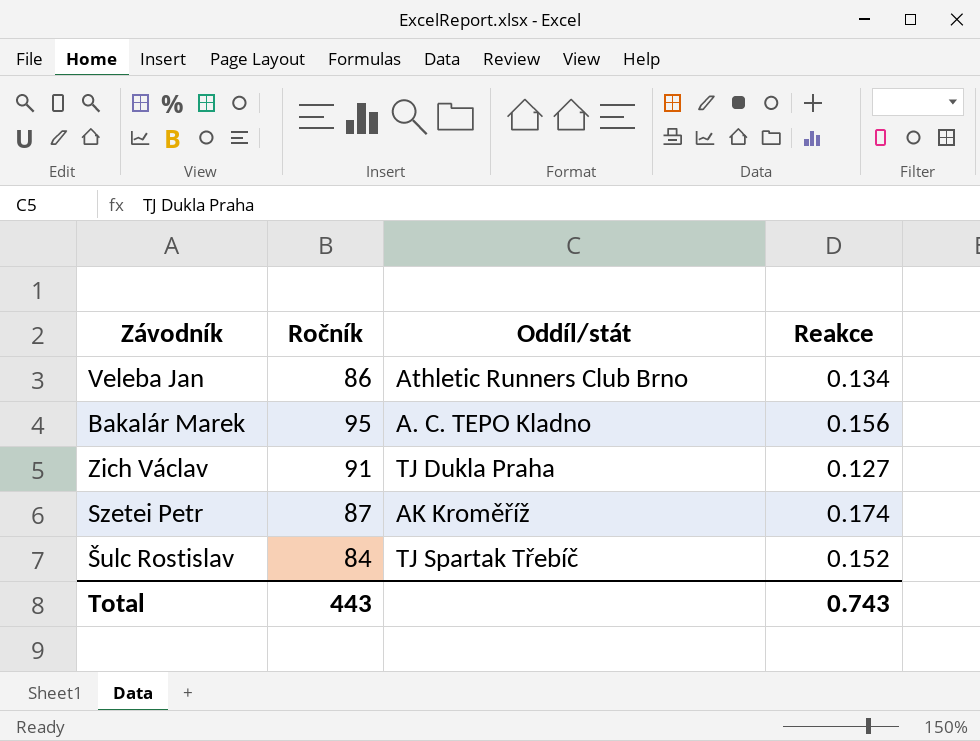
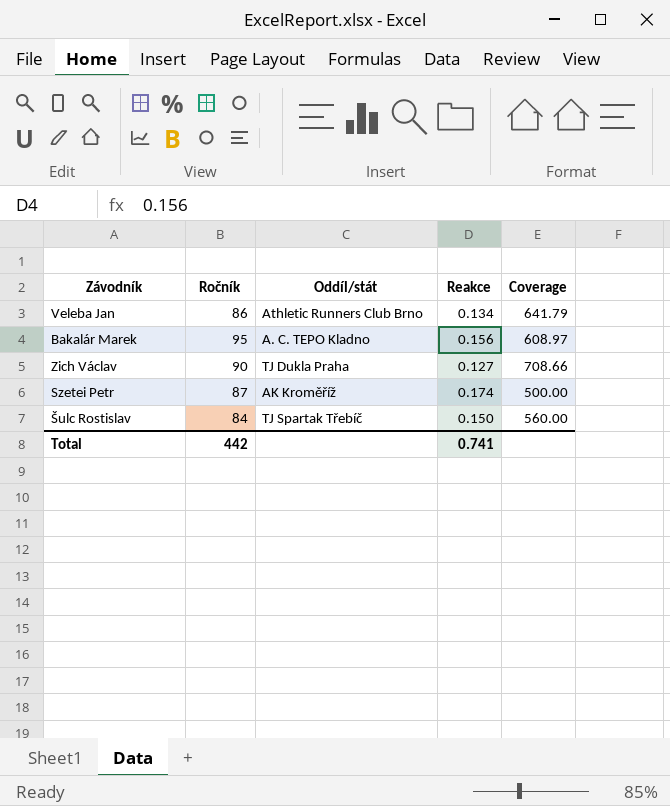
column Coverage | formula: none -> [Ročník] / [Reakce]
Zich Václav | Ročník: 91 -> 90
Šulc Rostislav | Reakce: 0.152 -> 0.150
Total | Ročník: 443 -> 442
Total | Reakce: 0.743 -> 0.741

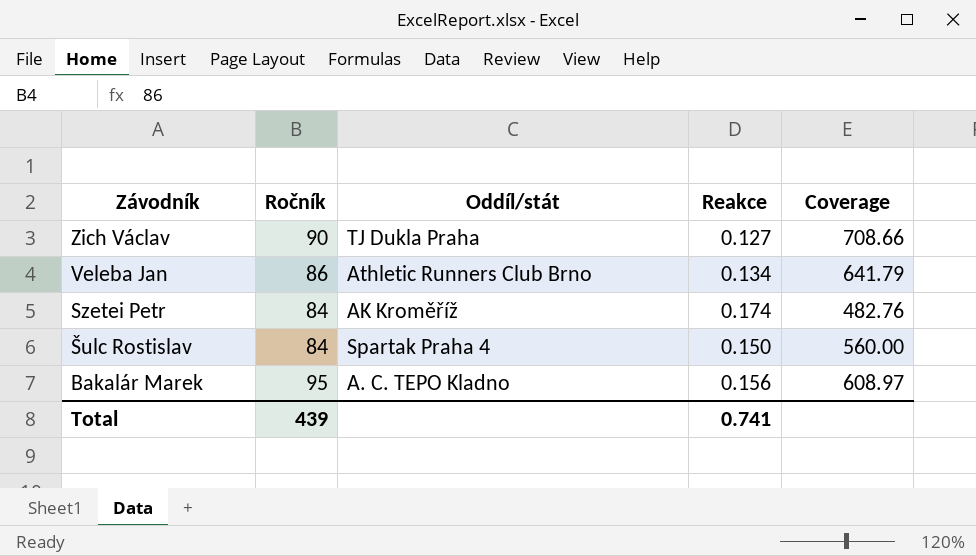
row order: none -> Závodník descending
Szetei Petr | Ročník: 87 -> 84
Szetei Petr | Coverage: 500.00 -> 482.76
Šulc Rostislav | Oddíl/stát: TJ Spartak Třebíč -> Spartak Praha 4
Total | Ročník: 442 -> 439

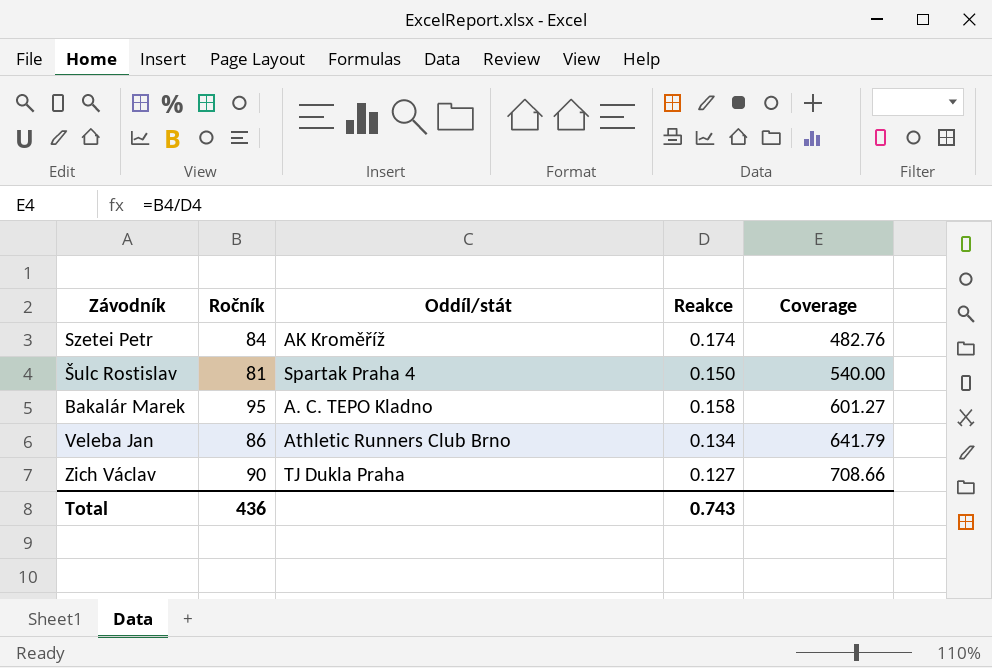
row order: Závodník descending -> Coverage ascending
Šulc Rostislav | Ročník: 84 -> 81
Šulc Rostislav | Coverage: 560.00 -> 540.00
Bakalár Marek | Reakce: 0.156 -> 0.158
Bakalár Marek | Coverage: 608.97 -> 601.27
Total | Ročník: 439 -> 436
Total | Reakce: 0.741 -> 0.743

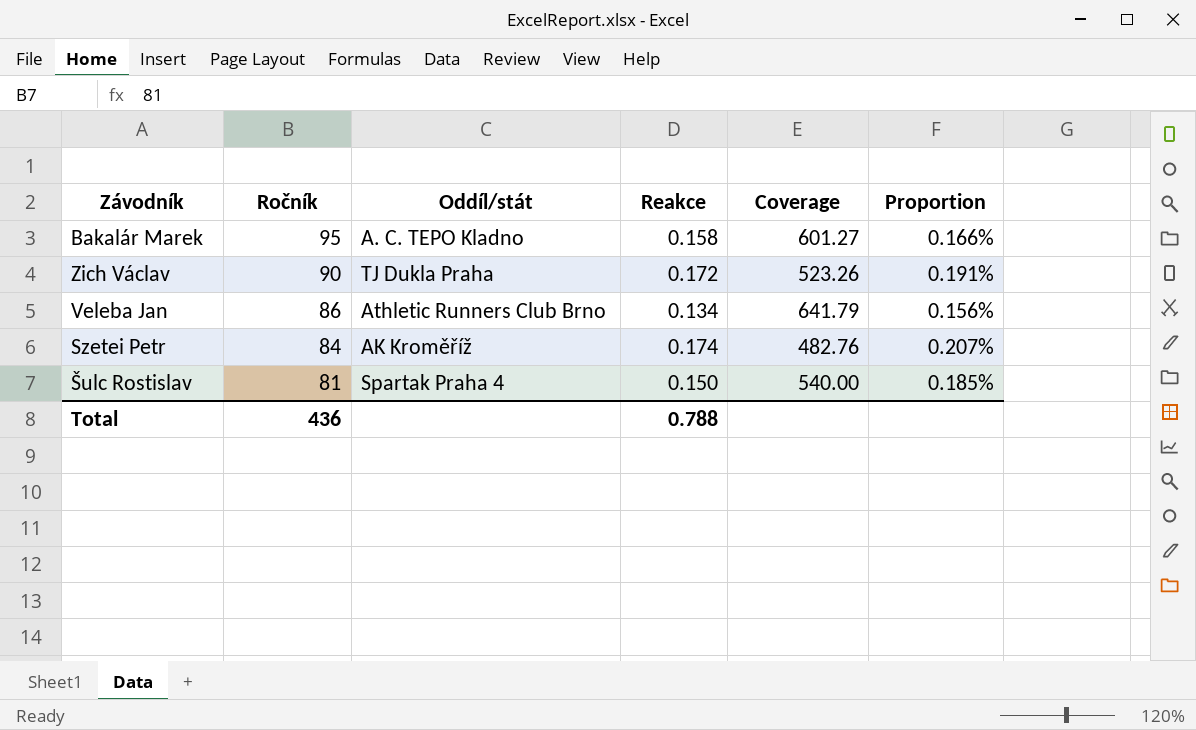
row order: Coverage ascending -> Ročník descending
column Proportion | formula: none -> [Reakce] / [Ročník]
Zich Václav | Reakce: 0.127 -> 0.172
Zich Václav | Coverage: 708.66 -> 523.26
Total | Reakce: 0.743 -> 0.788

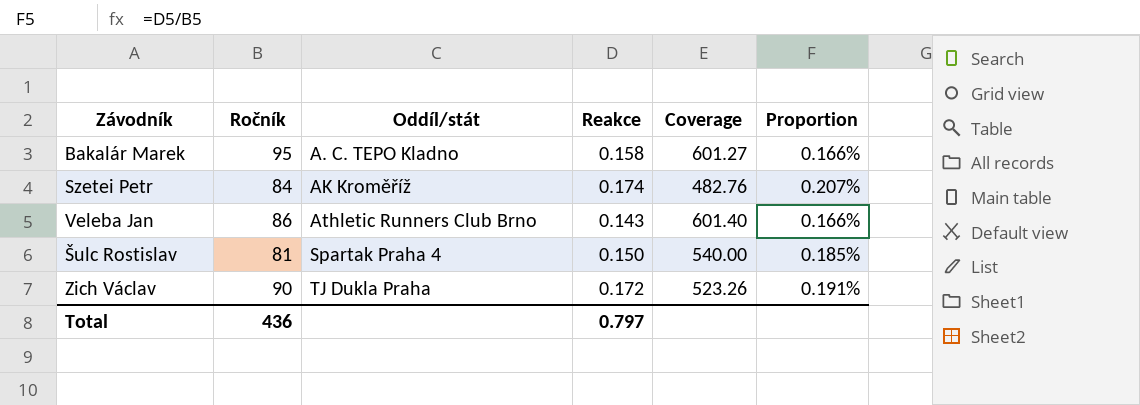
row order: Ročník descending -> Oddíl/stát ascending
Veleba Jan | Reakce: 0.134 -> 0.143
Veleba Jan | Coverage: 641.79 -> 601.40
Veleba Jan | Proportion: 0.156% -> 0.166%
Total | Reakce: 0.788 -> 0.797

